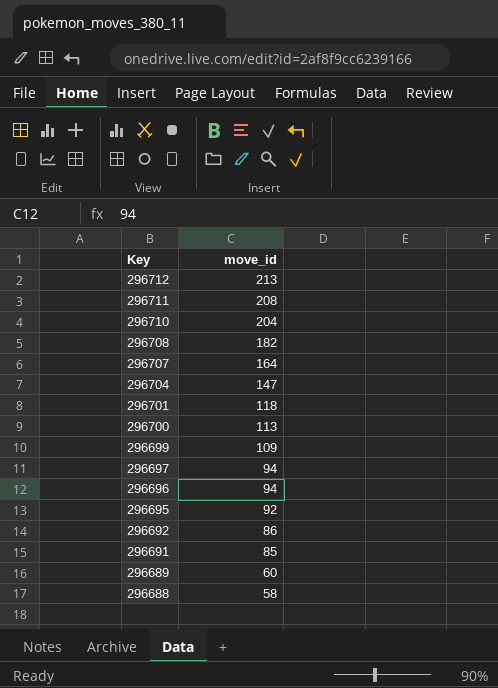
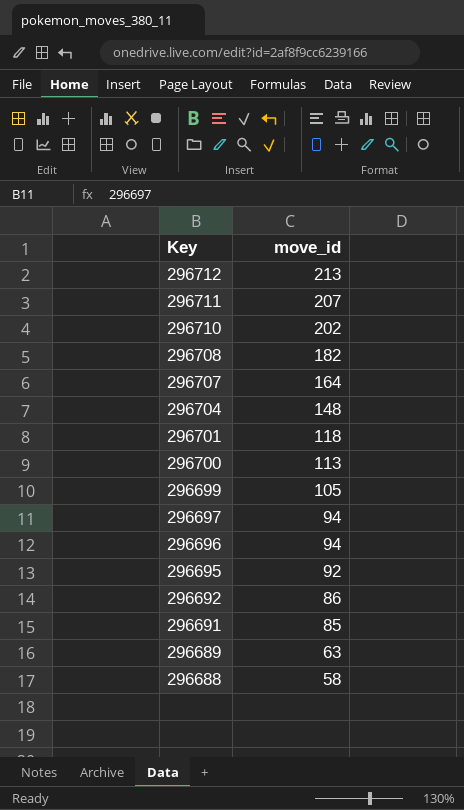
296711 | move_id: 208 -> 207
296710 | move_id: 204 -> 202
296704 | move_id: 147 -> 148
296699 | move_id: 109 -> 105
296689 | move_id: 60 -> 63

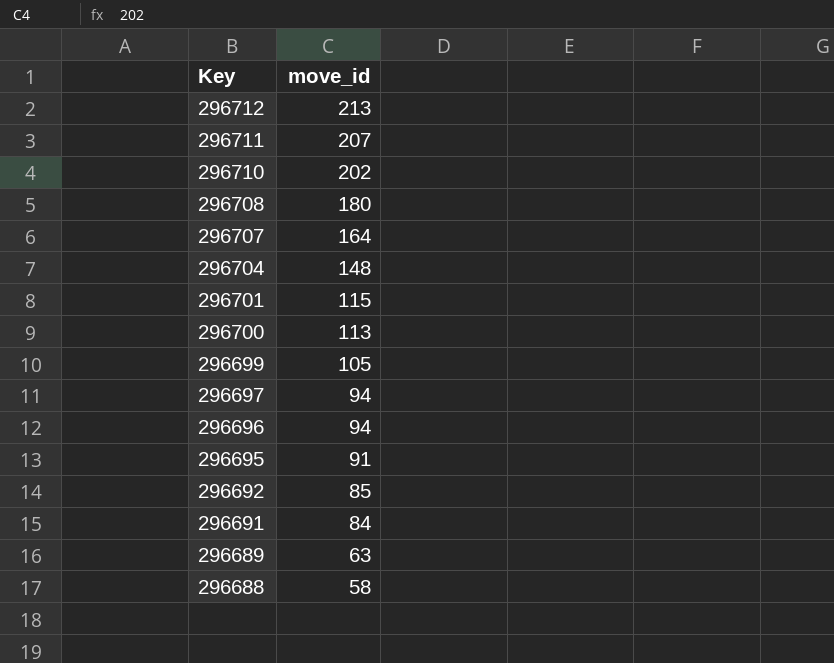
296708 | move_id: 182 -> 180
296701 | move_id: 118 -> 115
296695 | move_id: 92 -> 91
296692 | move_id: 86 -> 85
296691 | move_id: 85 -> 84

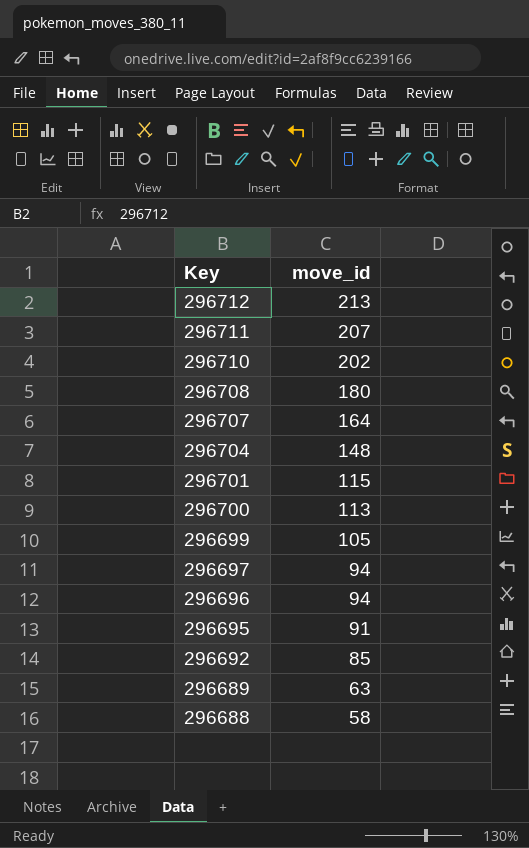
row 296691: 84 -> none

